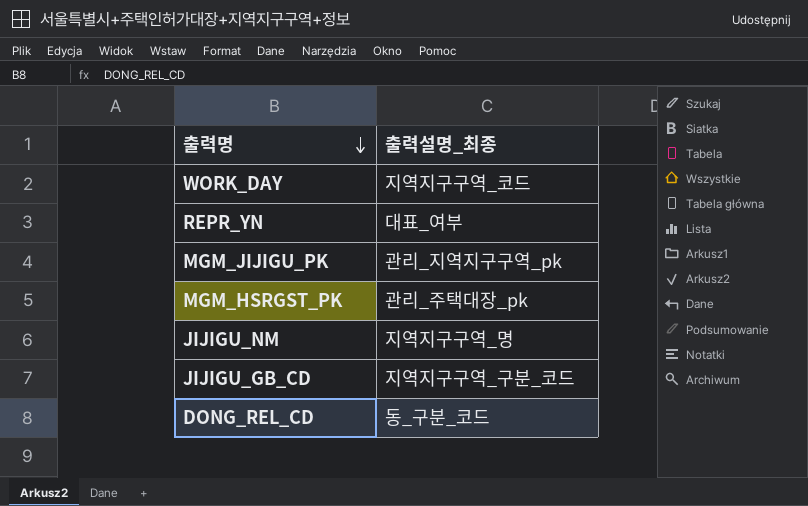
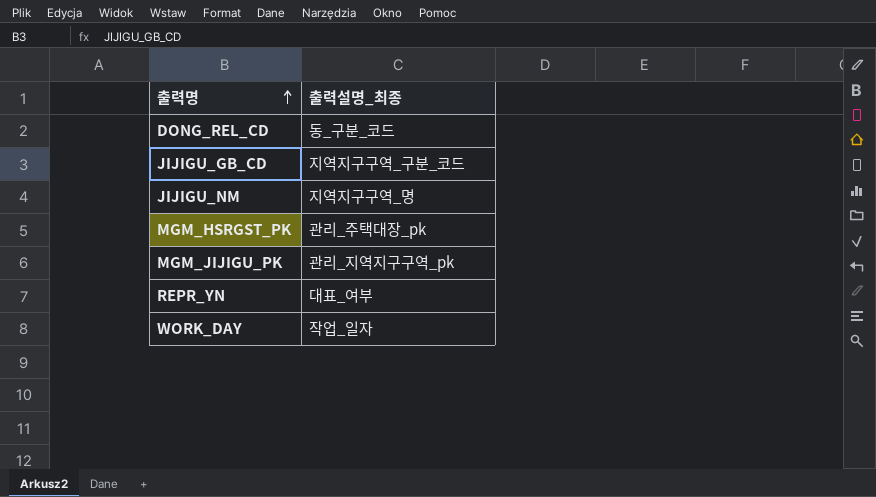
row order: 출력명 descending -> 출력명 ascending
WORK_DAY | 출력설명_최종: 지역지구구역_코드 -> 작업_일자

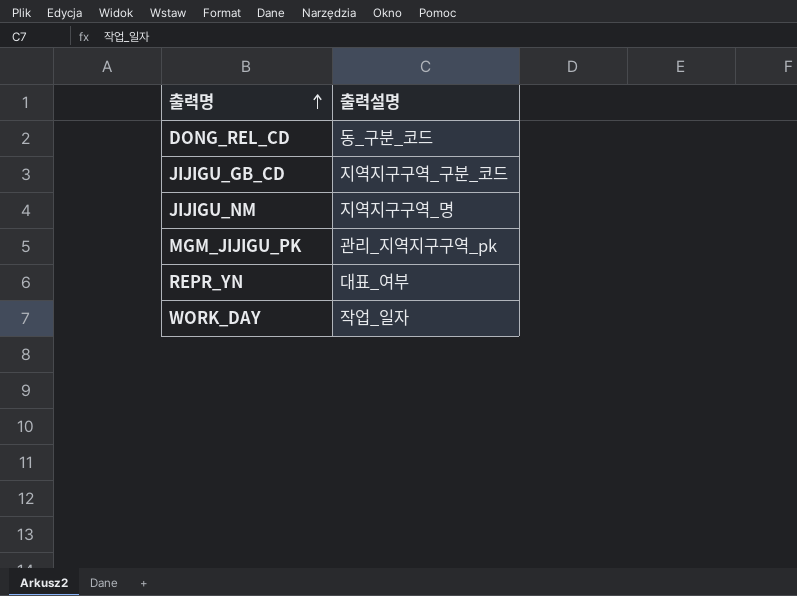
column name: 출력설명_최종 -> 출력설명
row MGM_HSRGST_PK: 관리_주택대장_pk -> none

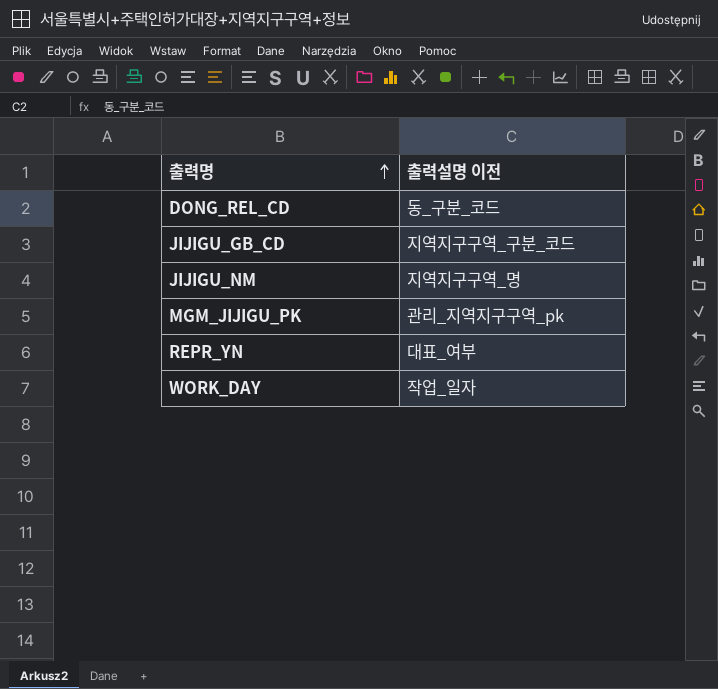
column name: 출력설명 -> 출력설명 이전

